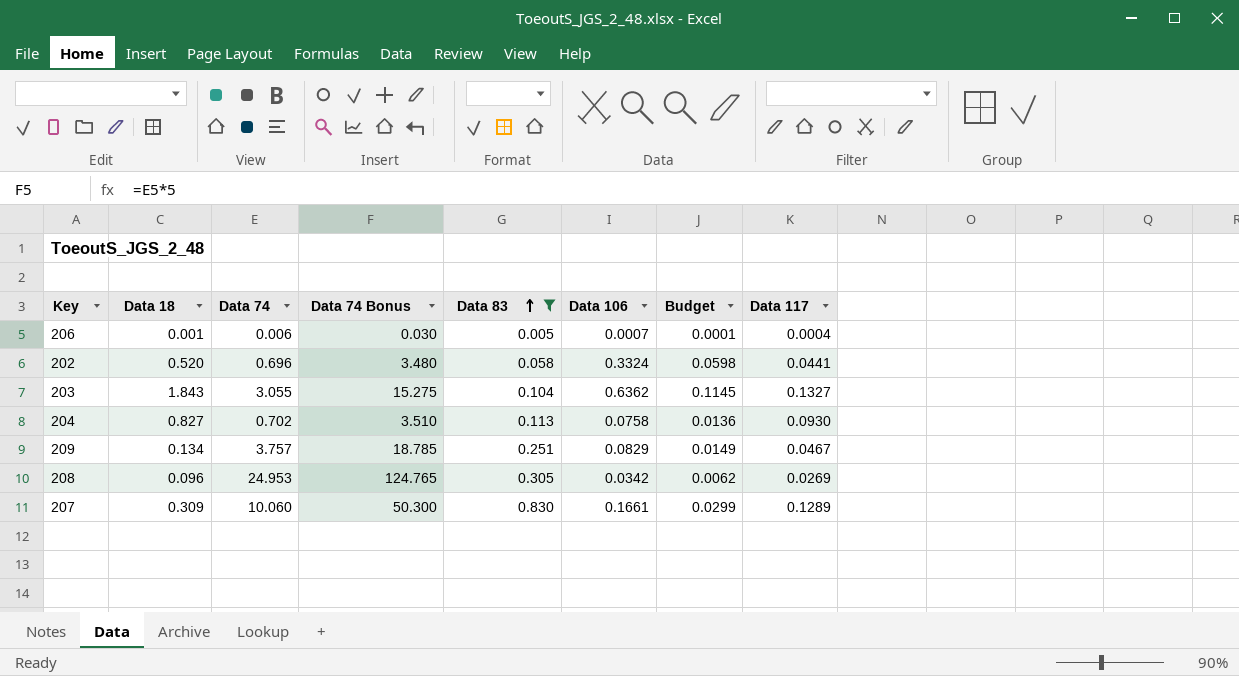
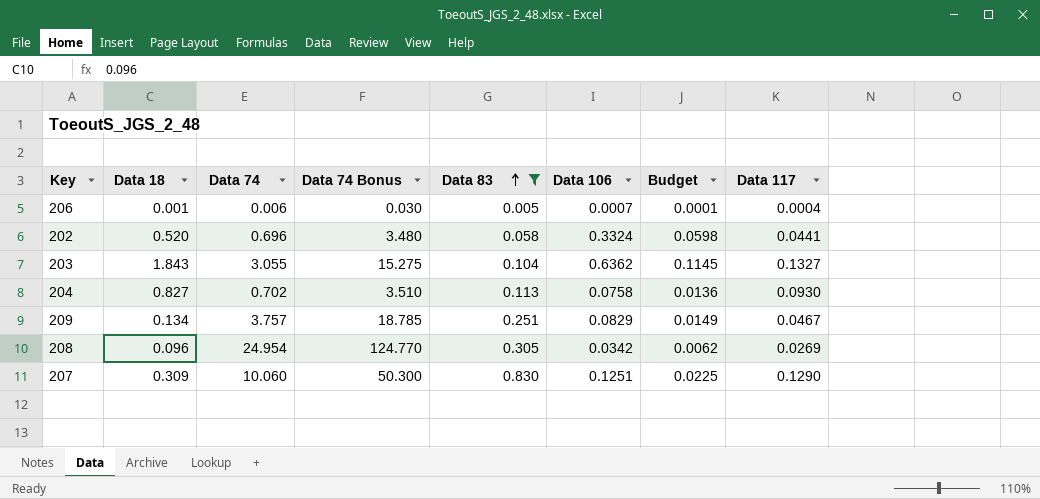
208 | Data 74: 24.953 -> 24.954
208 | Data 74 Bonus: 124.765 -> 124.770
207 | Data 106: 0.1661 -> 0.1251
207 | Budget: 0.0299 -> 0.0225
207 | Data 117: 0.1289 -> 0.1290

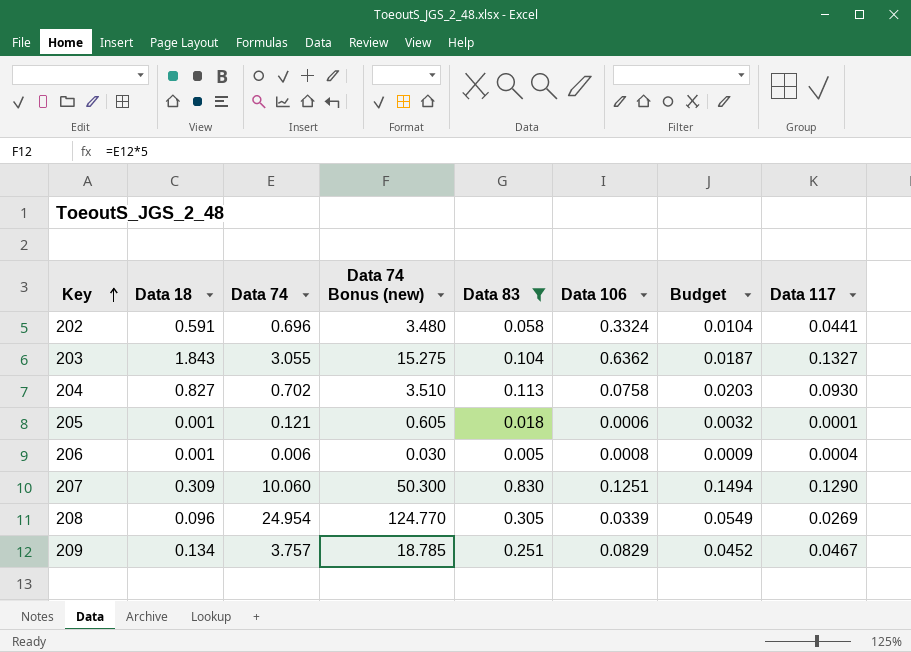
row order: Data 83 ascending -> Key ascending
column name: Data 74 Bonus -> Data 74 Bonus (new)
column Budget | formula: [Data 106] * 0.18 -> [Data 83] * 0.18
202 | Data 18: 0.520 -> 0.591
row 205: none -> 0.001 | 0.121 | 0.605 | 0.018 | 0.0006 | 0.0032 | 0.0001
206 | Data 106: 0.0007 -> 0.0008
208 | Data 106: 0.0342 -> 0.0339

